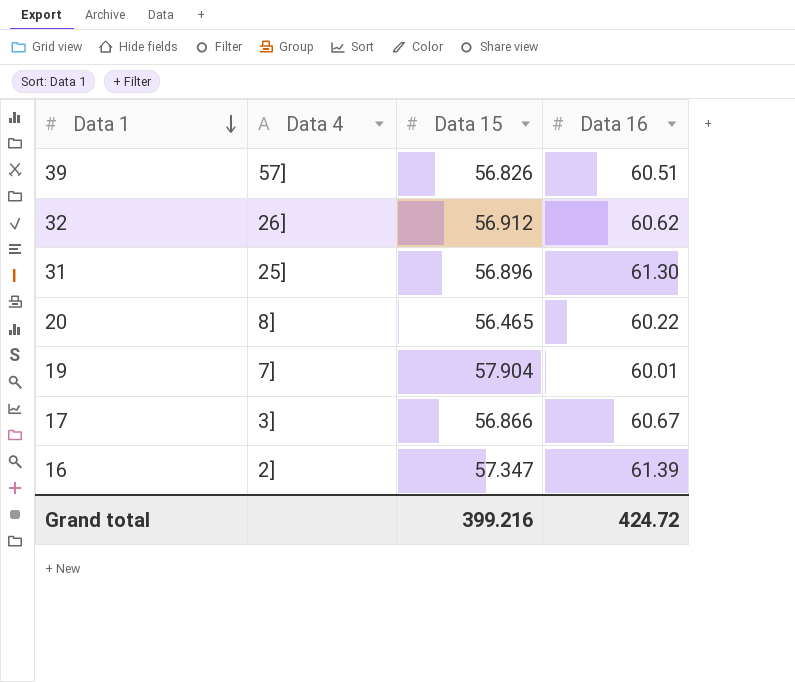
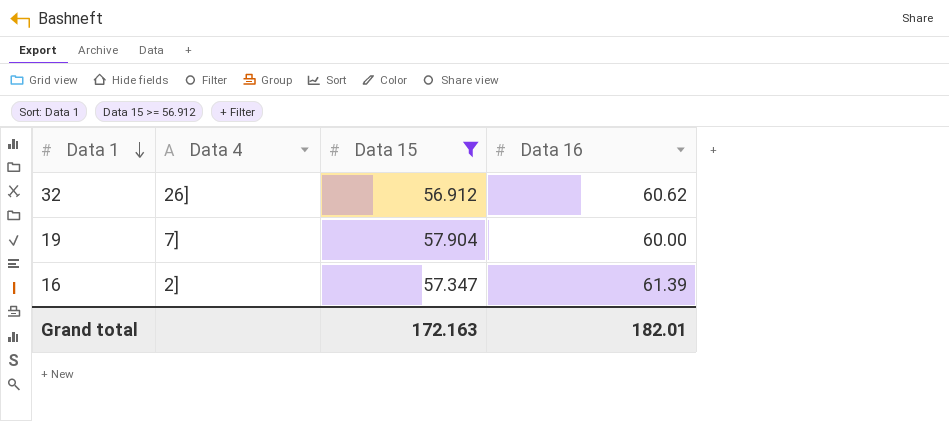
filter: none -> Data 15 >= 56.912
19 | Data 16: 60.01 -> 60.00
Grand total | Data 15: 399.216 -> 172.163
Grand total | Data 16: 424.72 -> 182.01

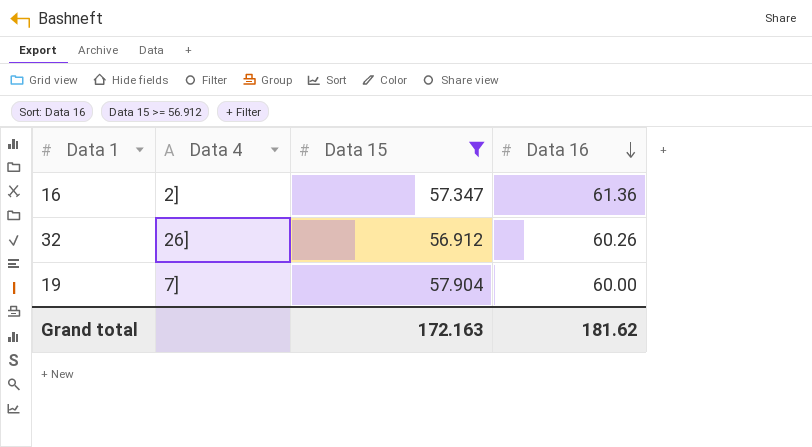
row order: Data 1 descending -> Data 16 descending
16 | Data 16: 61.39 -> 61.36
32 | Data 16: 60.62 -> 60.26
Grand total | Data 16: 182.01 -> 181.62

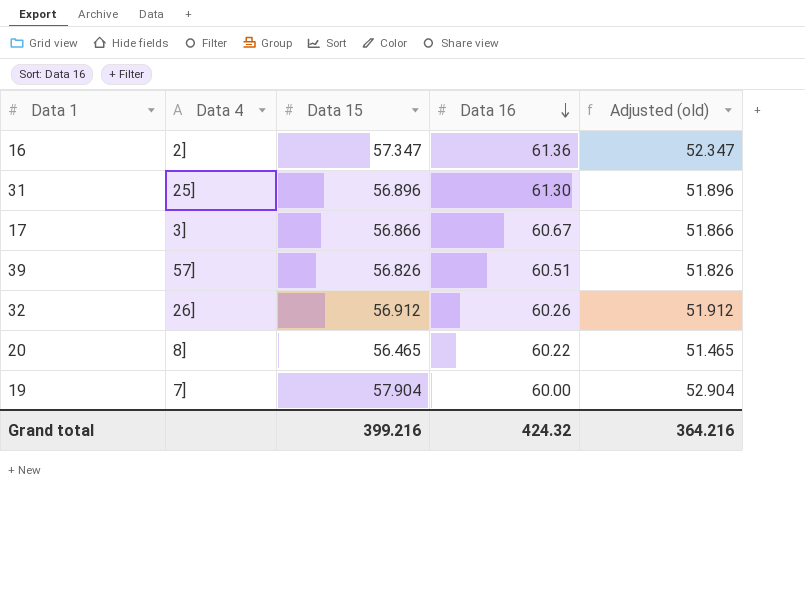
filter: Data 15 >= 56.912 -> none
column Adjusted (old) | formula: none -> [Data 15] - 5
Grand total | Data 15: 172.163 -> 399.216
Grand total | Data 16: 181.62 -> 424.32

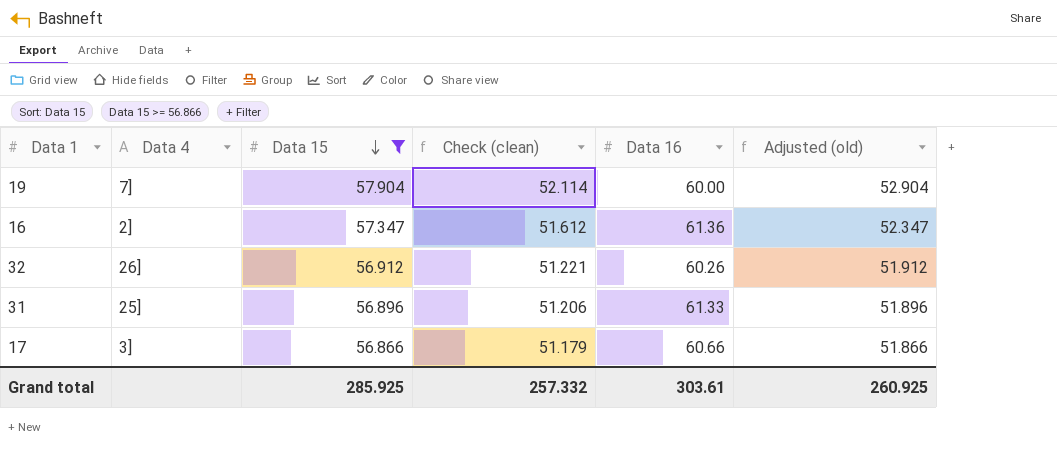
filter: none -> Data 15 >= 56.866
row order: Data 16 descending -> Data 15 descending
column Check (clean) | formula: none -> [Data 15] * 0.9
31 | Data 16: 61.30 -> 61.33
17 | Data 16: 60.67 -> 60.66
Grand total | Data 15: 399.216 -> 285.925
Grand total | Data 16: 424.32 -> 303.61
Grand total | Adjusted (old): 364.216 -> 260.925

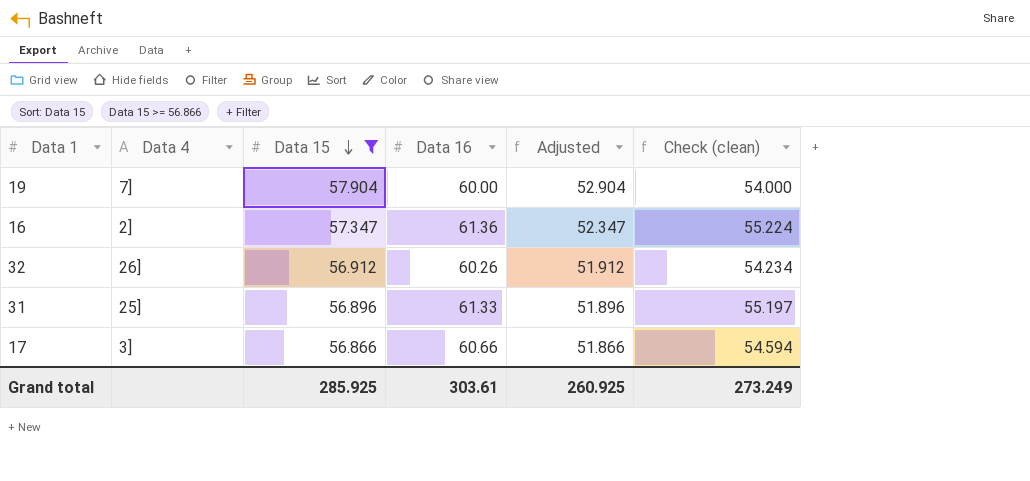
column name: Adjusted (old) -> Adjusted
column Check (clean) | formula: [Data 15] * 0.9 -> [Data 16] * 0.9
column Check (clean) | position: 4 -> 6
Grand total | Check (clean): 257.332 -> 273.249

